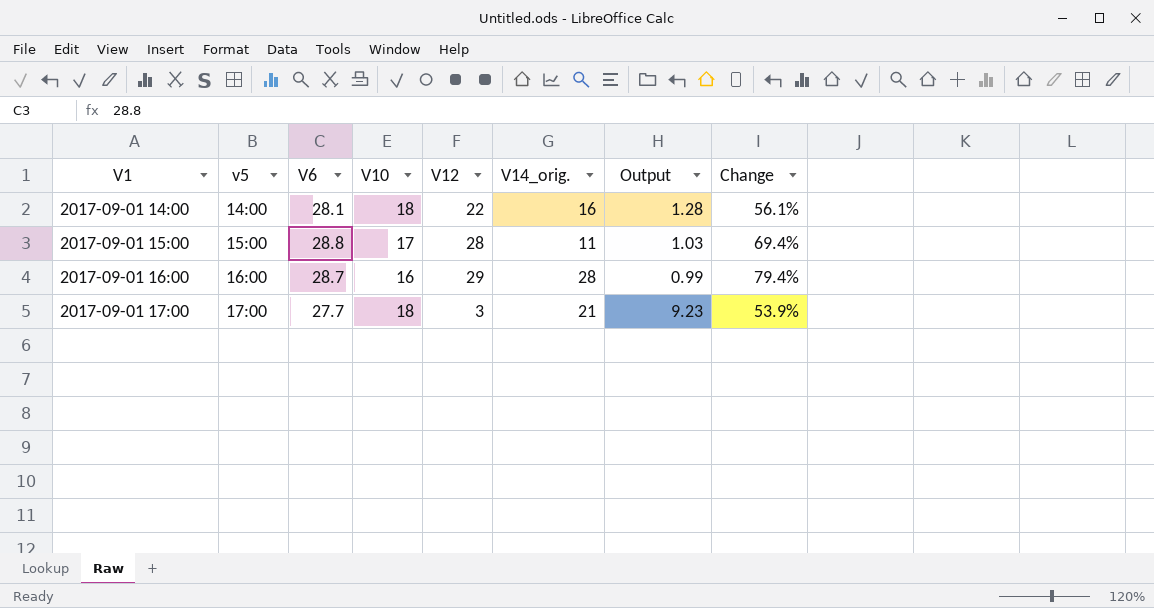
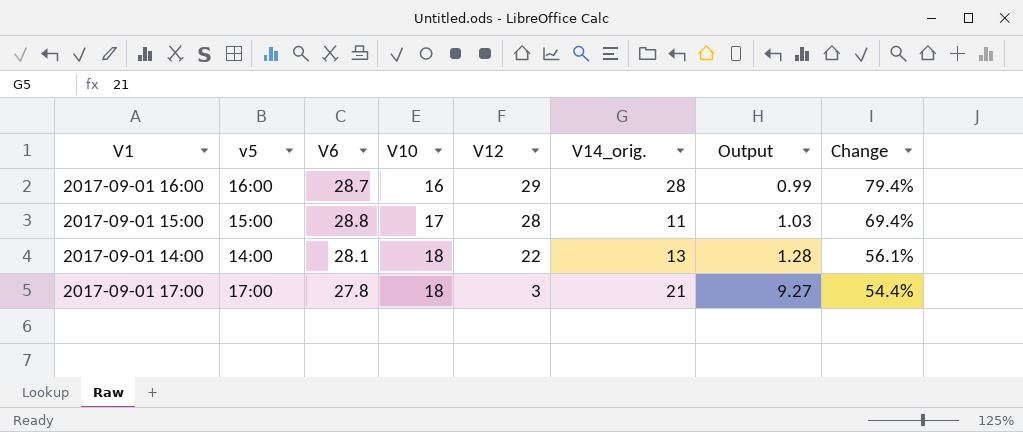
row order: V1 ascending -> V10 ascending
2017-09-01 14:00 | V14_orig.: 16 -> 13
2017-09-01 17:00 | V6: 27.7 -> 27.8
2017-09-01 17:00 | Output: 9.23 -> 9.27
2017-09-01 17:00 | Change: 53.9% -> 54.4%

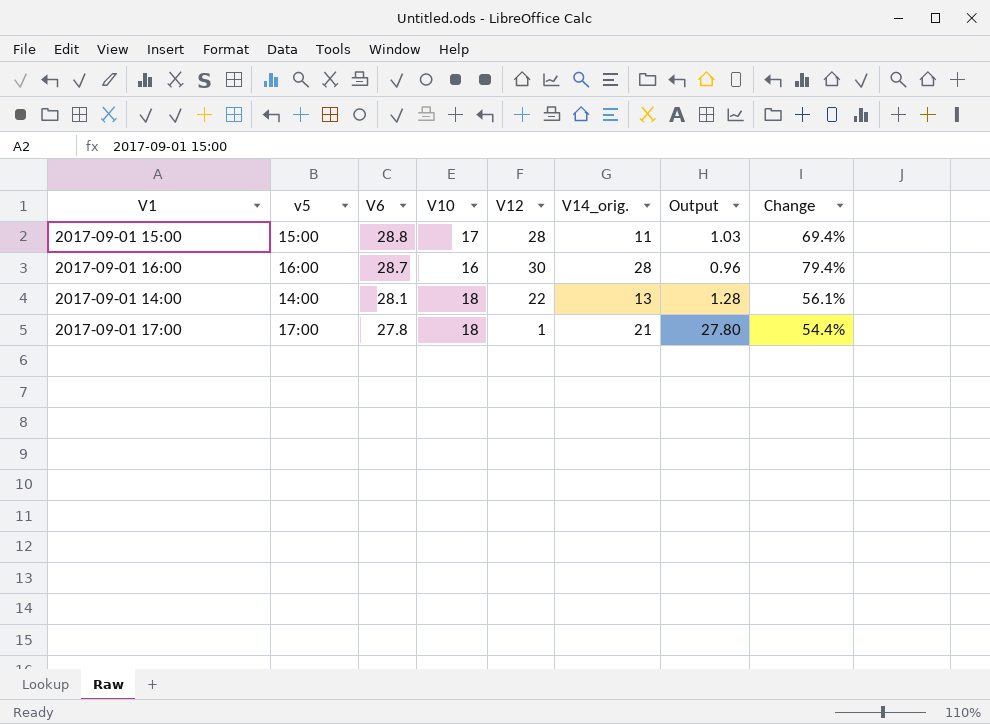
row order: V10 ascending -> V6 descending
2017-09-01 16:00 | V12: 29 -> 30
2017-09-01 16:00 | Output: 0.99 -> 0.96
2017-09-01 17:00 | V12: 3 -> 1
2017-09-01 17:00 | Output: 9.27 -> 27.80

